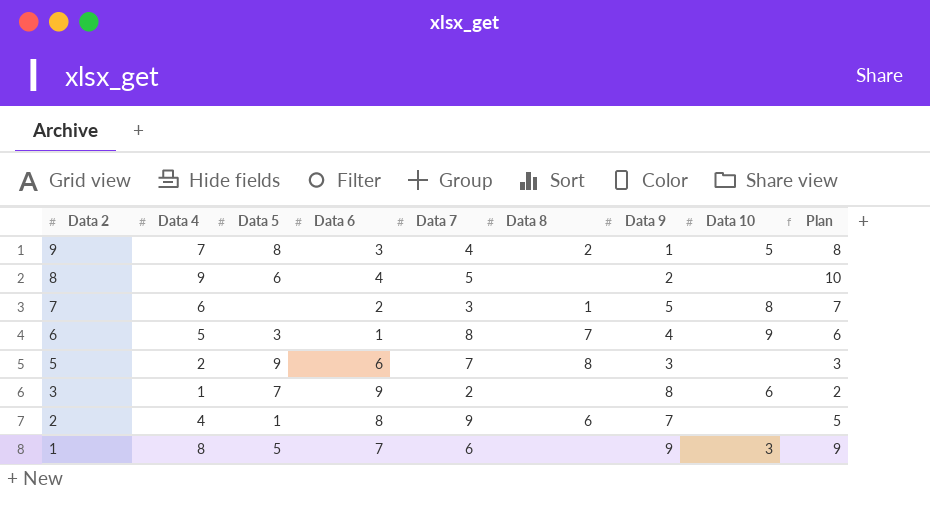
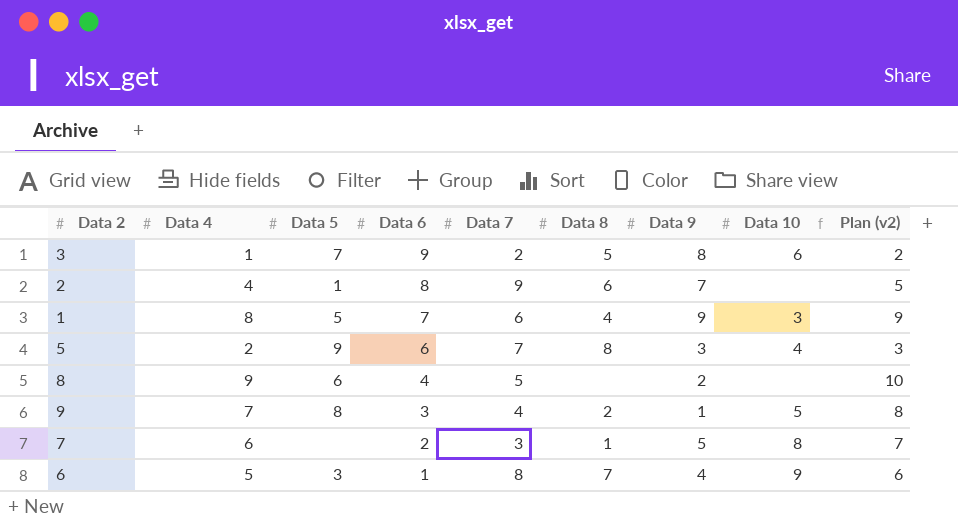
row order: Data 2 descending -> Data 6 descending
column name: Plan -> Plan (v2)
3 | Data 8: none -> 5
1 | Data 8: none -> 4
5 | Data 10: none -> 4

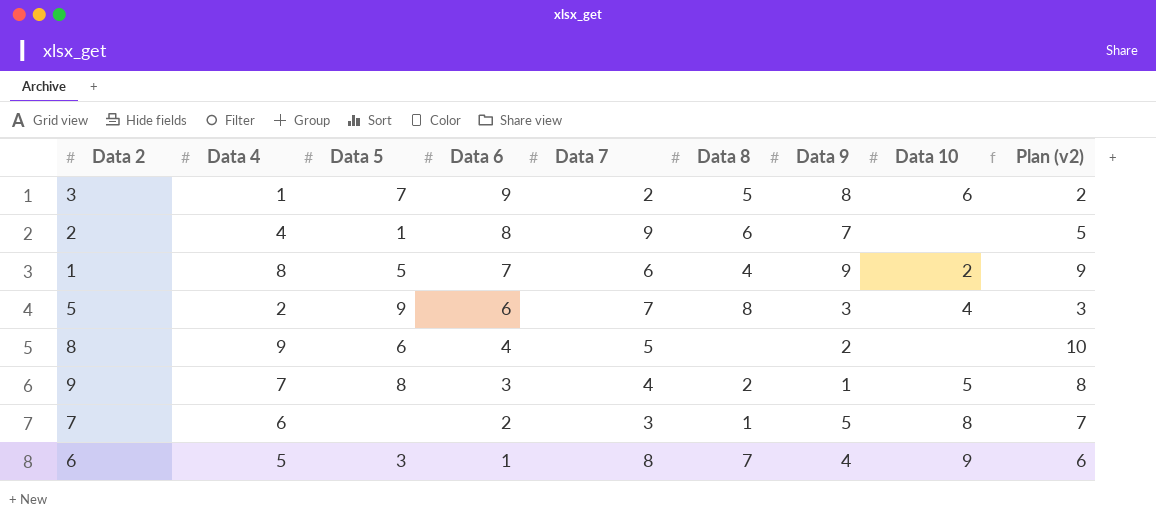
1 | Data 10: 3 -> 2

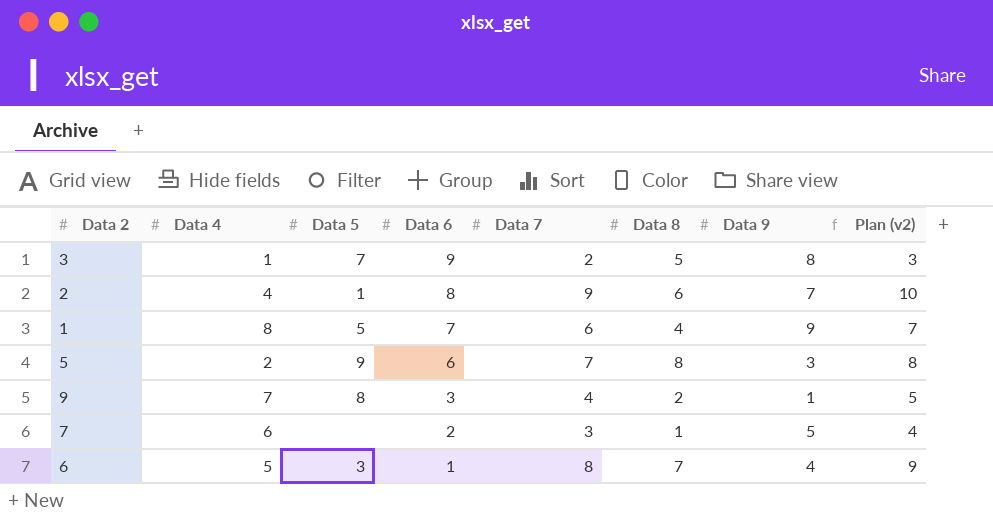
column Data 10 | position: 8 -> none
column Plan (v2) | formula: [Data 4] + 1 -> [Data 7] + 1
row 8: 9 | 6 | 4 | 5 | none | 2 | none | 10 -> none

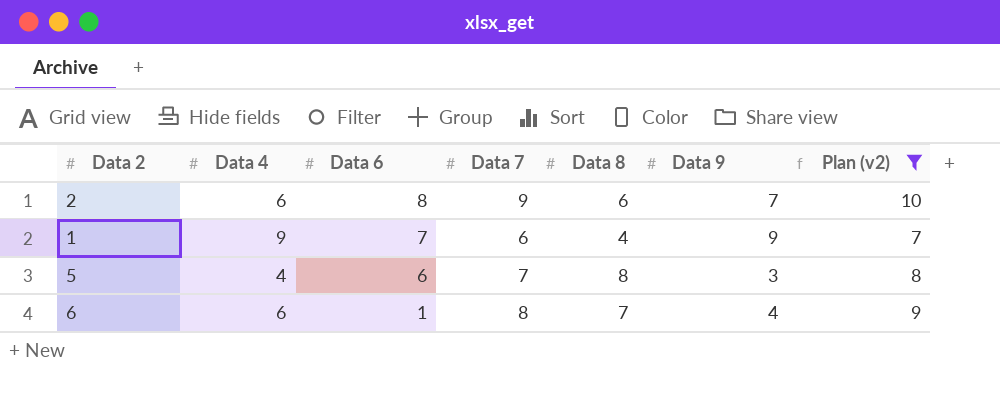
filter: none -> Plan (v2) >= 7
column Data 5 | position: 3 -> none
2 | Data 4: 4 -> 6
1 | Data 4: 8 -> 9
5 | Data 4: 2 -> 4
6 | Data 4: 5 -> 6

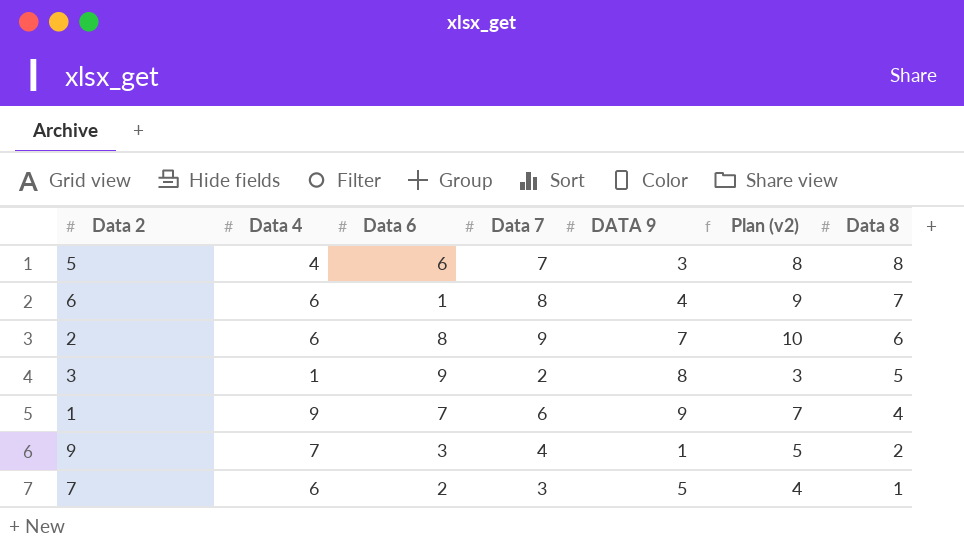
filter: Plan (v2) >= 7 -> none
row order: Data 6 descending -> Data 8 descending
column name: Data 9 -> DATA 9
column Data 8 | position: 5 -> 7

